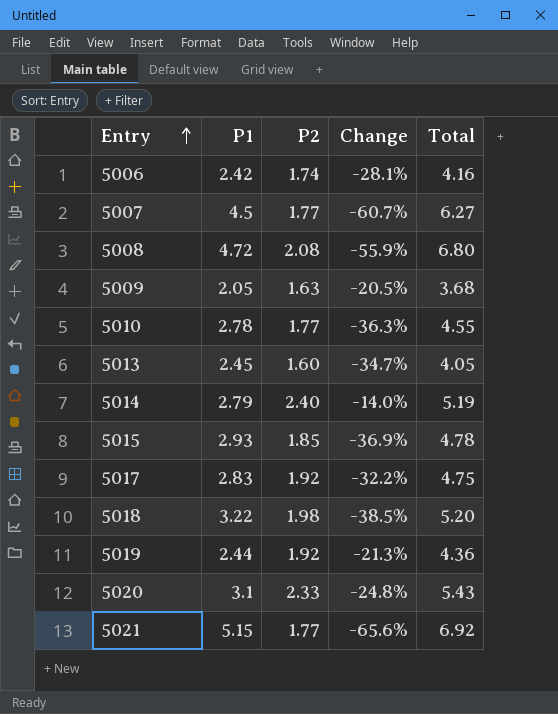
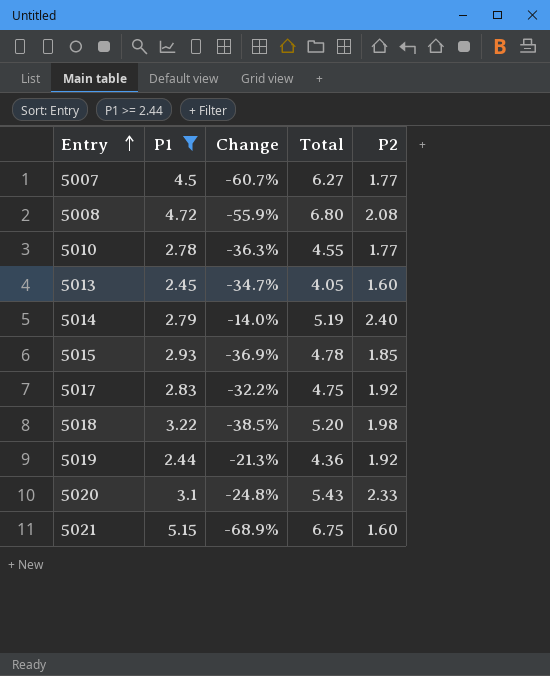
filter: none -> P1 >= 2.44
column P2 | position: 3 -> 5
5021 | Change: -65.6% -> -68.9%
5021 | Total: 6.92 -> 6.75
5021 | P2: 1.77 -> 1.60

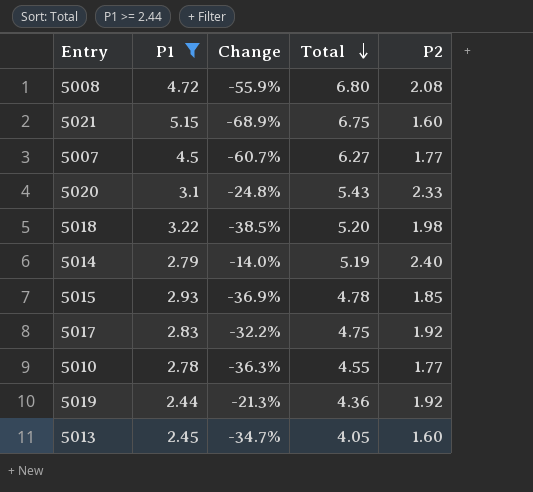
row order: Entry ascending -> Total descending

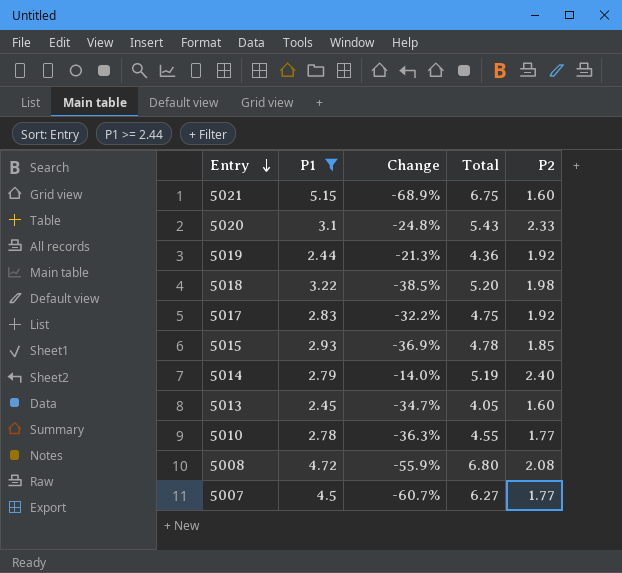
row order: Total descending -> Entry descending

